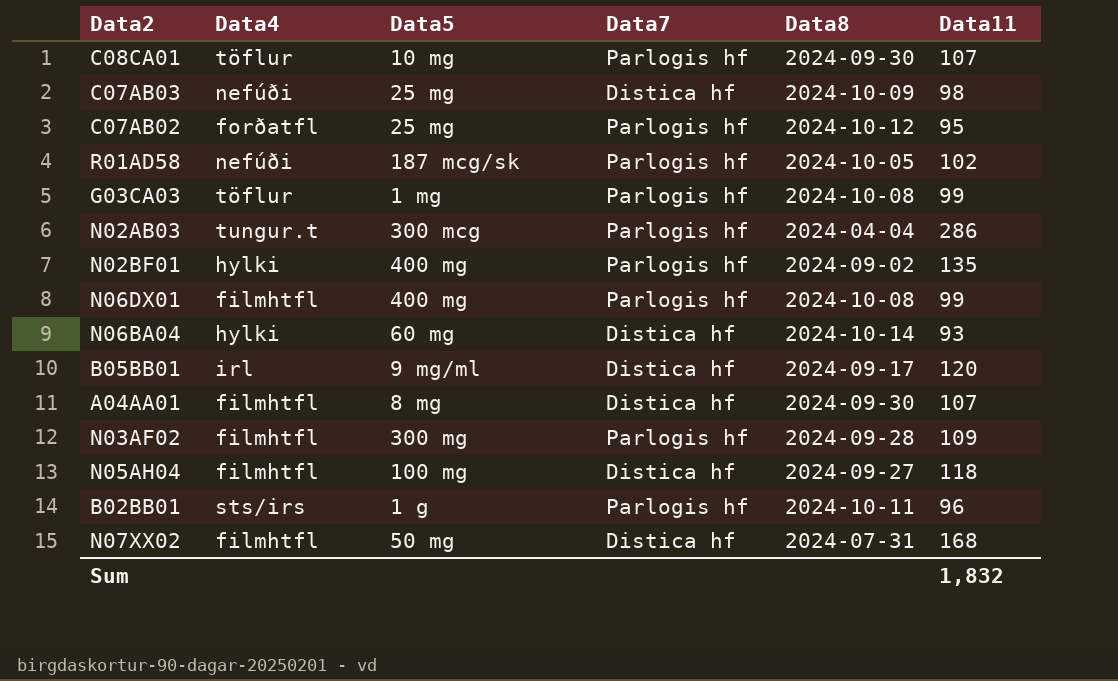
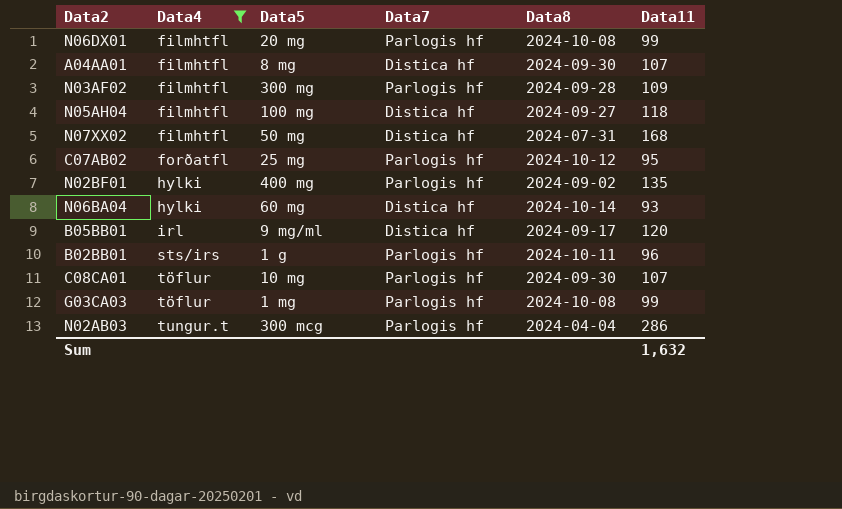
filter: none -> Data4 != nefúði
row order: none -> Data4 ascending
N06DX01 | Data5: 400 mg -> 20 mg
Sum | Data11: 1,832 -> 1,632

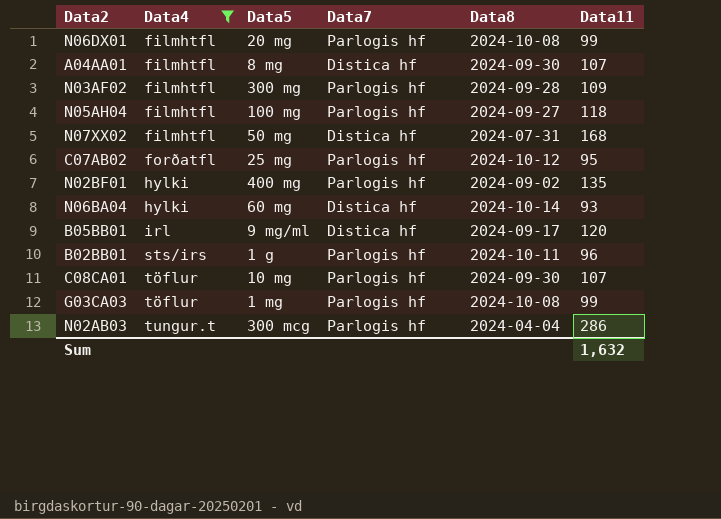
N05AH04 | Data7: Distica hf -> Parlogis hf

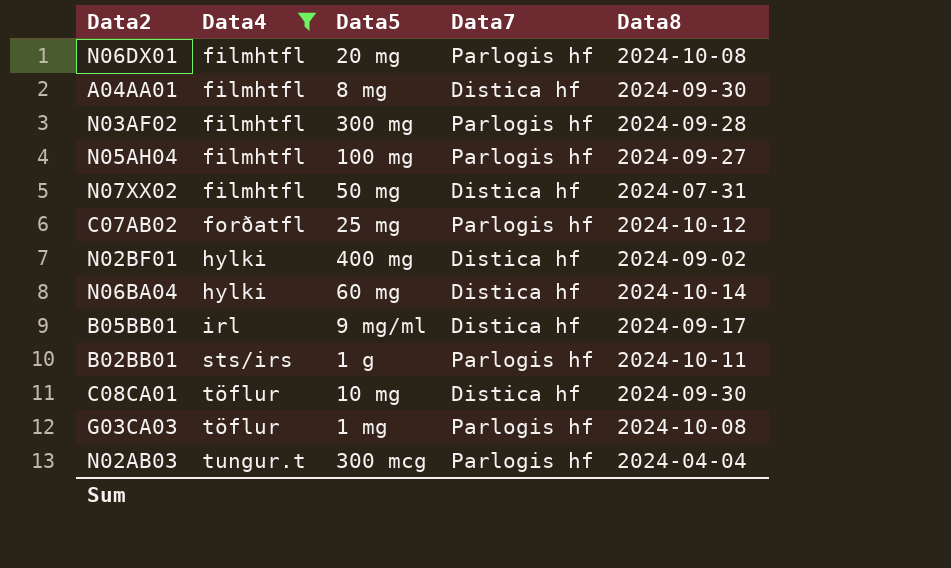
column Data11 | position: 6 -> none
N02BF01 | Data7: Parlogis hf -> Distica hf
C08CA01 | Data7: Parlogis hf -> Distica hf

